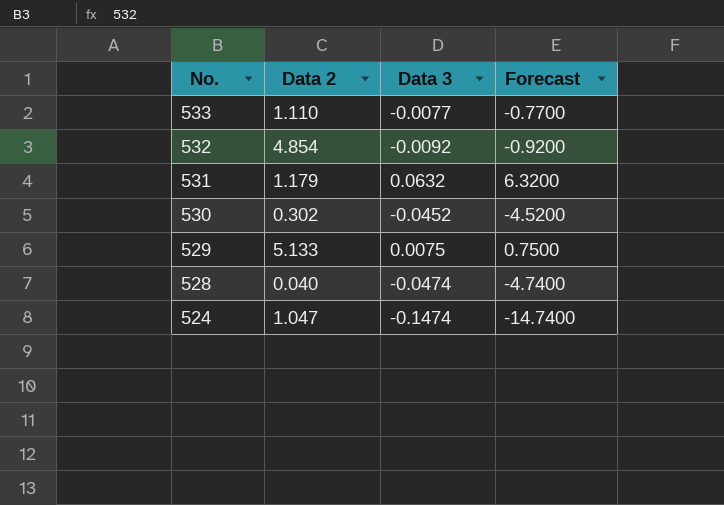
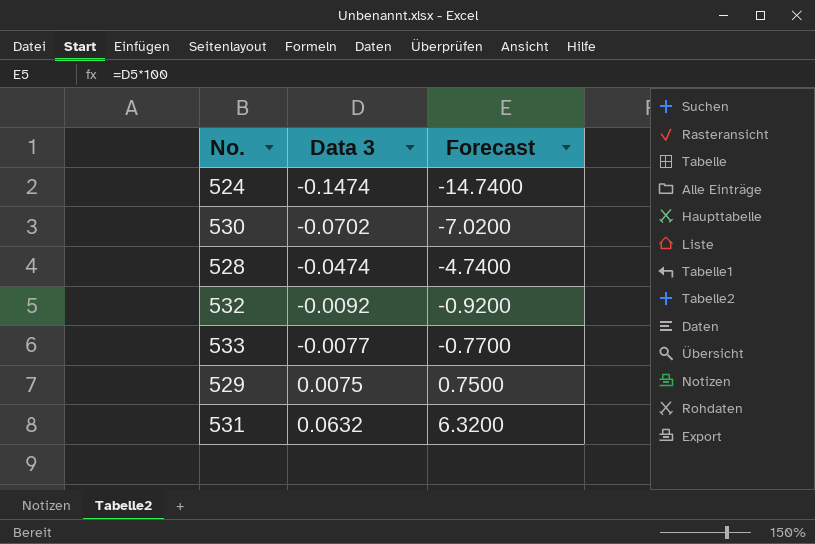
row order: No. descending -> Data 3 ascending
column Data 2 | position: 2 -> none
530 | Data 3: -0.0452 -> -0.0702
530 | Forecast: -4.5200 -> -7.0200

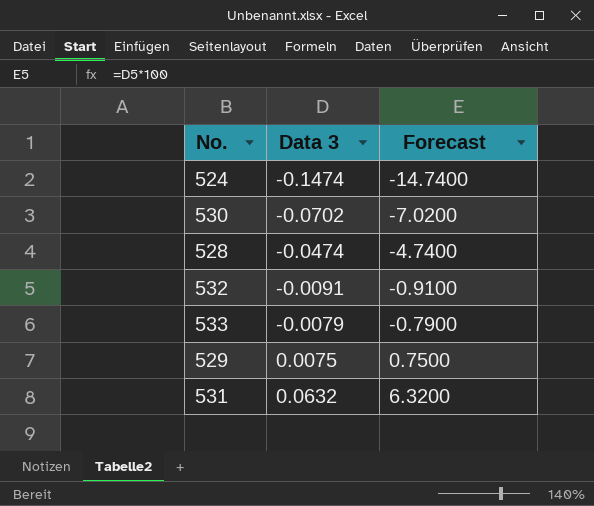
532 | Data 3: -0.0092 -> -0.0091
532 | Forecast: -0.9200 -> -0.9100
533 | Data 3: -0.0077 -> -0.0079
533 | Forecast: -0.7700 -> -0.7900

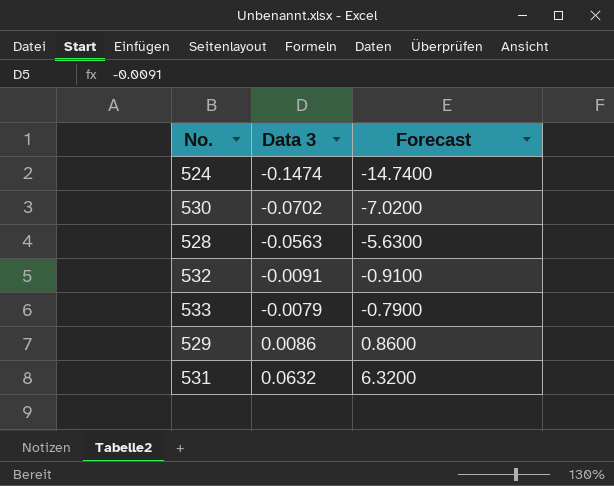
528 | Data 3: -0.0474 -> -0.0563
528 | Forecast: -4.7400 -> -5.6300
529 | Data 3: 0.0075 -> 0.0086
529 | Forecast: 0.7500 -> 0.8600

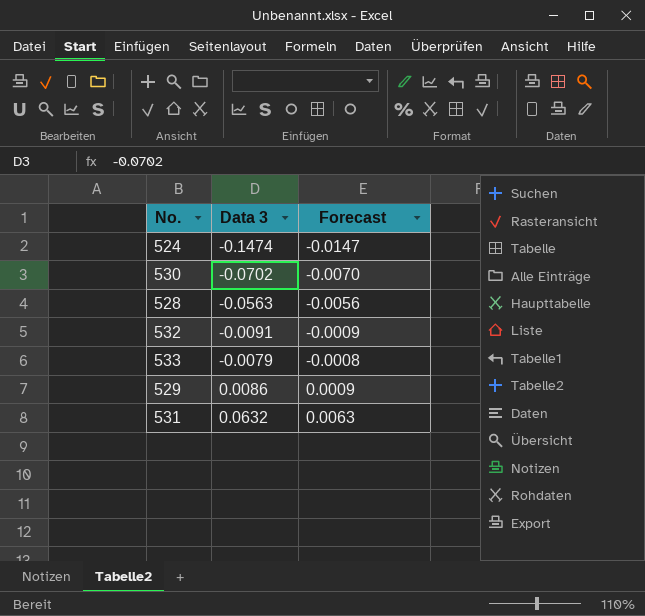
column Forecast | formula: [Data 3] * 100 -> [Data 3] * 0.1

